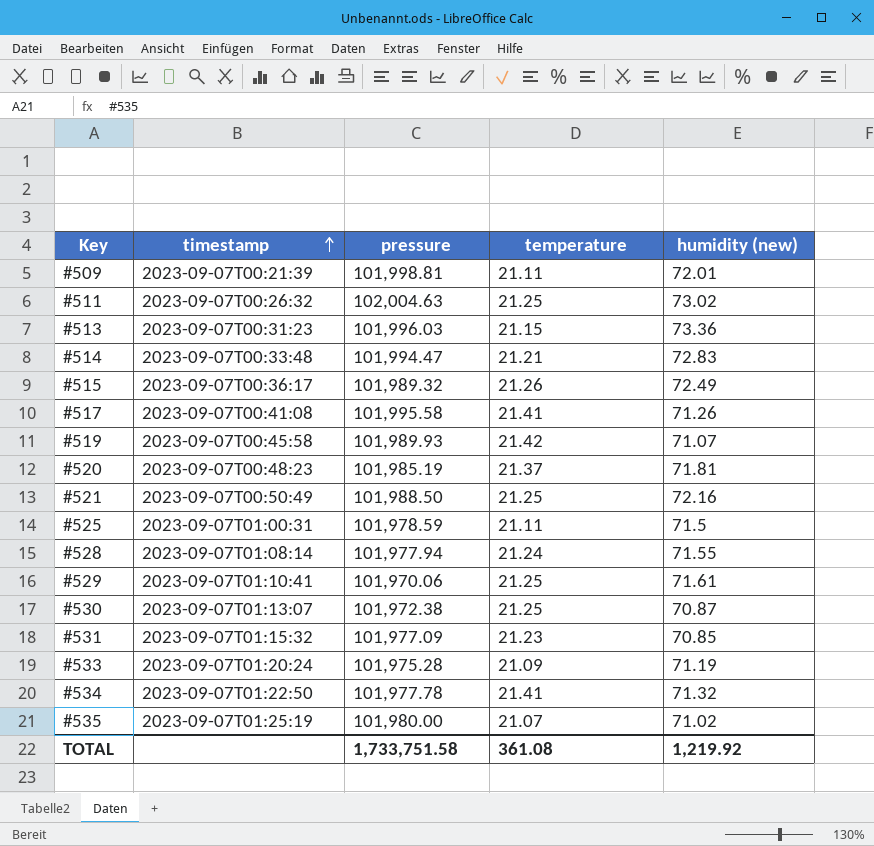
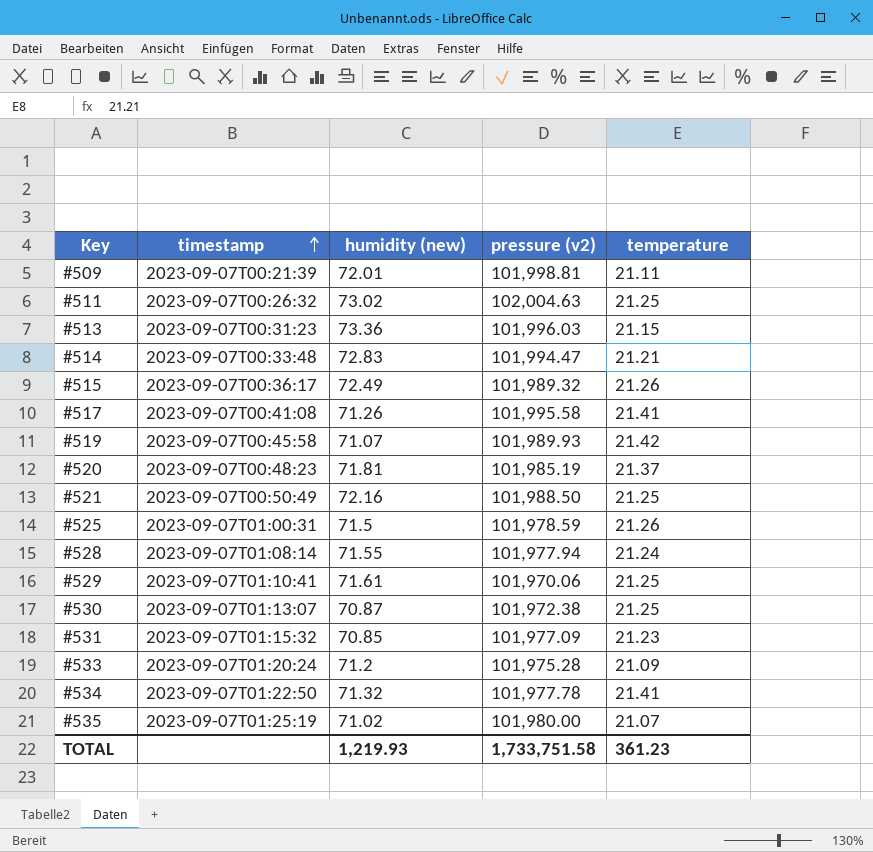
column humidity (new) | position: 5 -> 3
column name: pressure -> pressure (v2)
#525 | temperature: 21.11 -> 21.26
#533 | humidity (new): 71.19 -> 71.2
TOTAL | humidity (new): 1,219.92 -> 1,219.93
TOTAL | temperature: 361.08 -> 361.23

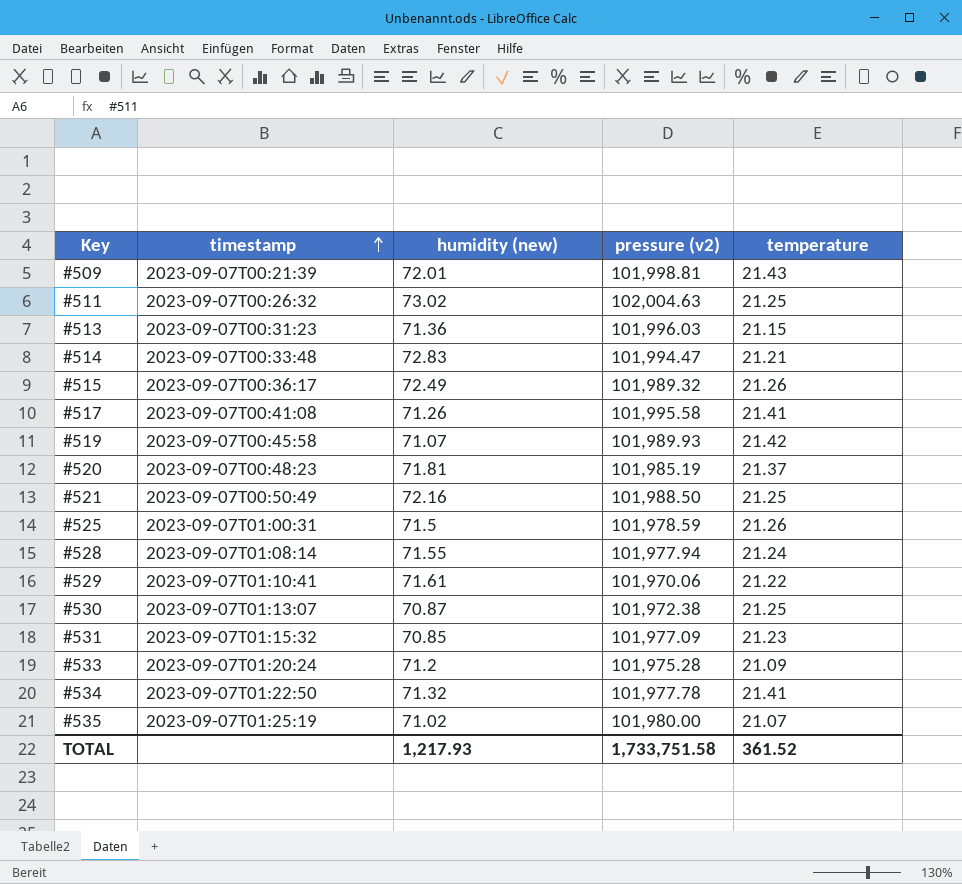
#509 | temperature: 21.11 -> 21.43
#513 | humidity (new): 73.36 -> 71.36
#529 | temperature: 21.25 -> 21.22
TOTAL | humidity (new): 1,219.93 -> 1,217.93
TOTAL | temperature: 361.23 -> 361.52

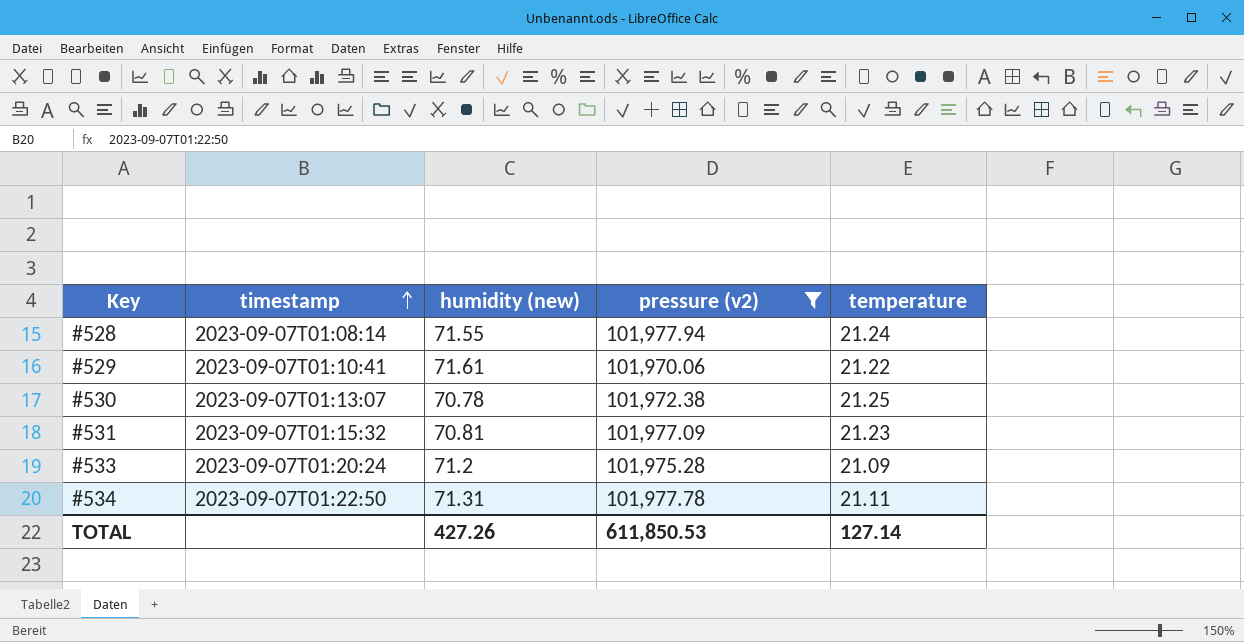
filter: none -> pressure (v2) <= 101,977.94
#530 | humidity (new): 70.87 -> 70.78
#531 | humidity (new): 70.85 -> 70.81
#534 | humidity (new): 71.32 -> 71.31
#534 | temperature: 21.41 -> 21.11
TOTAL | humidity (new): 1,217.93 -> 427.26
TOTAL | pressure (v2): 1,733,751.58 -> 611,850.53
TOTAL | temperature: 361.52 -> 127.14

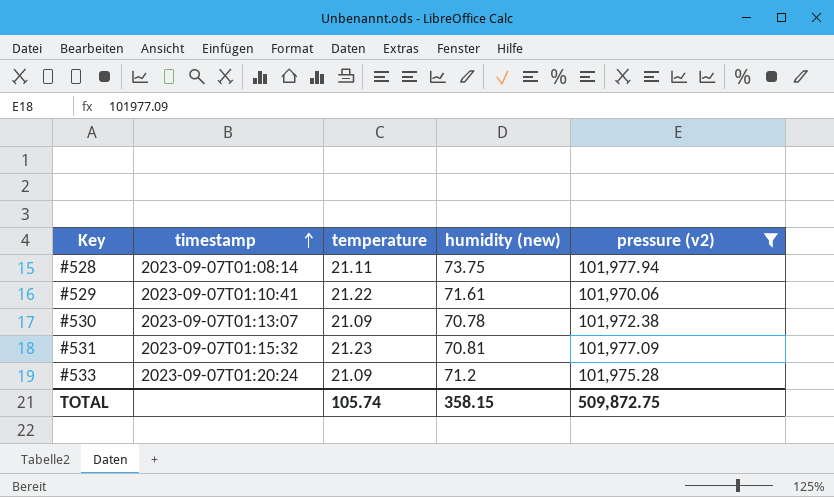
column temperature | position: 5 -> 3
row #534: 2023-09-07T01:22:50 | 71.31 | 101,977.78 | 21.11 -> none
#528 | temperature: 21.24 -> 21.11
#528 | humidity (new): 71.55 -> 73.75
#530 | temperature: 21.25 -> 21.09
TOTAL | temperature: 127.14 -> 105.74
TOTAL | humidity (new): 427.26 -> 358.15
TOTAL | pressure (v2): 611,850.53 -> 509,872.75

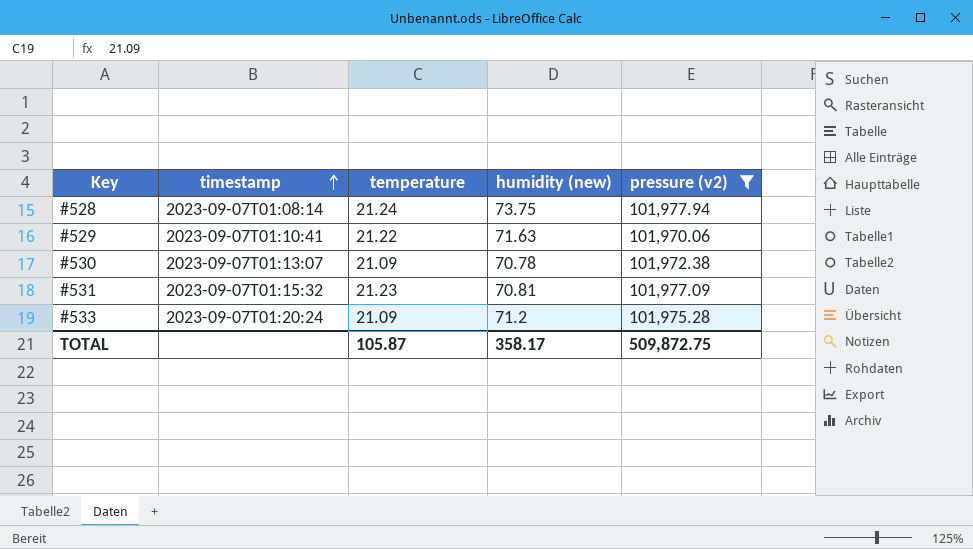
#528 | temperature: 21.11 -> 21.24
#529 | humidity (new): 71.61 -> 71.63
TOTAL | temperature: 105.74 -> 105.87
TOTAL | humidity (new): 358.15 -> 358.17

